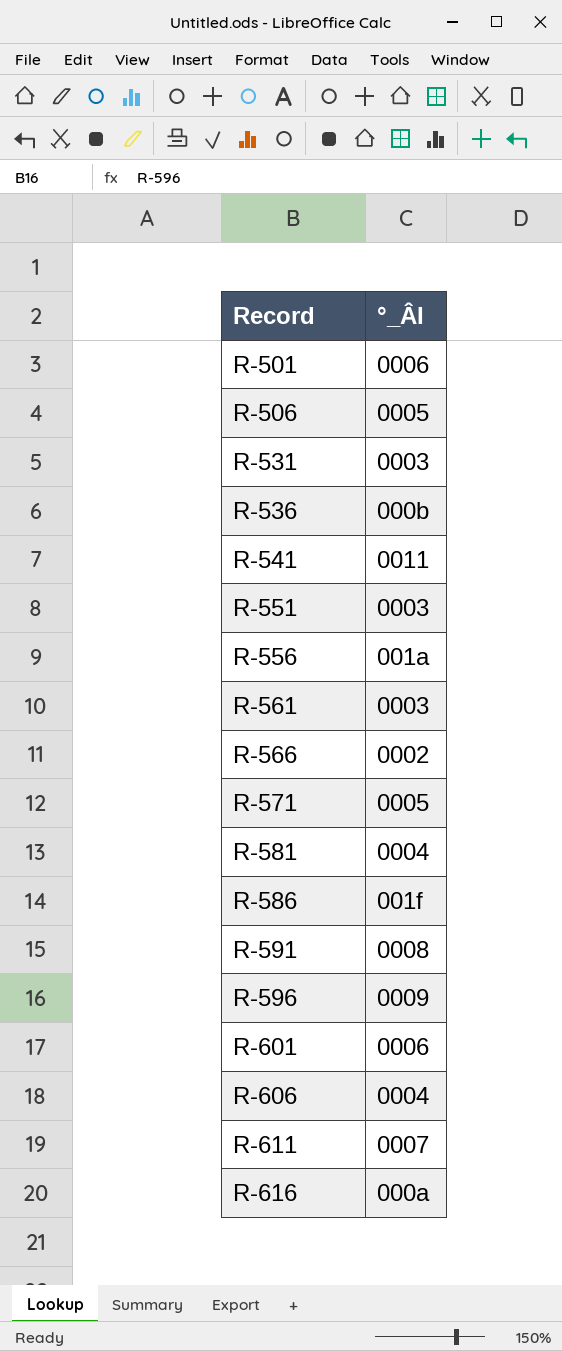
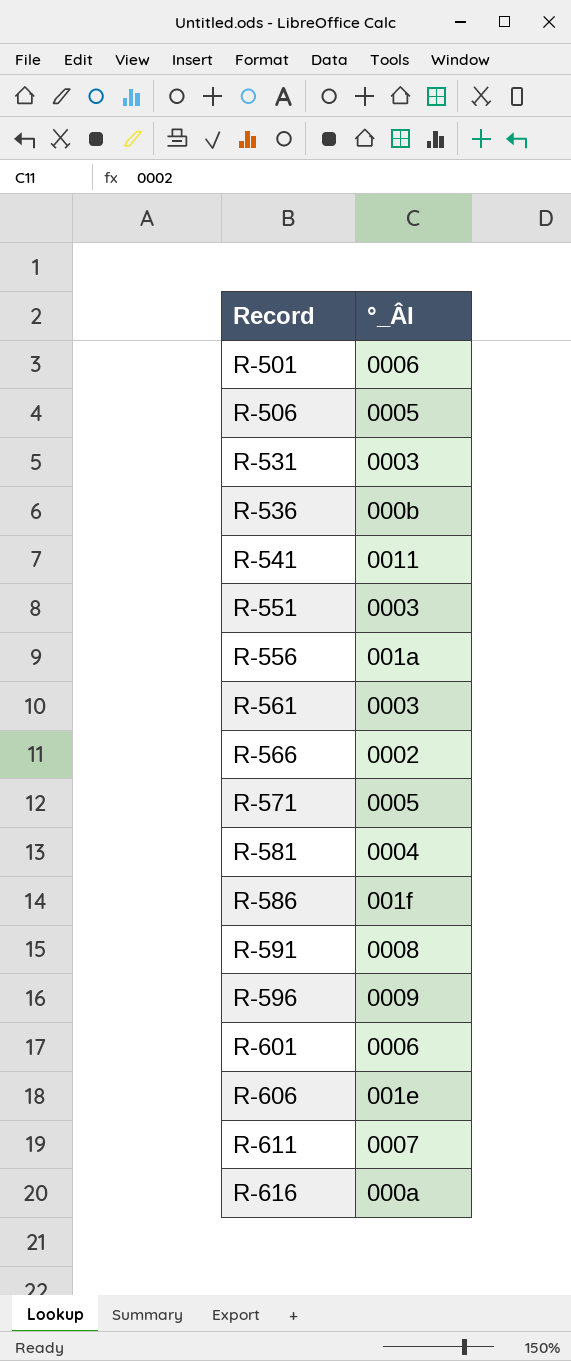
R-606 | °_ÂI: 0004 -> 001e

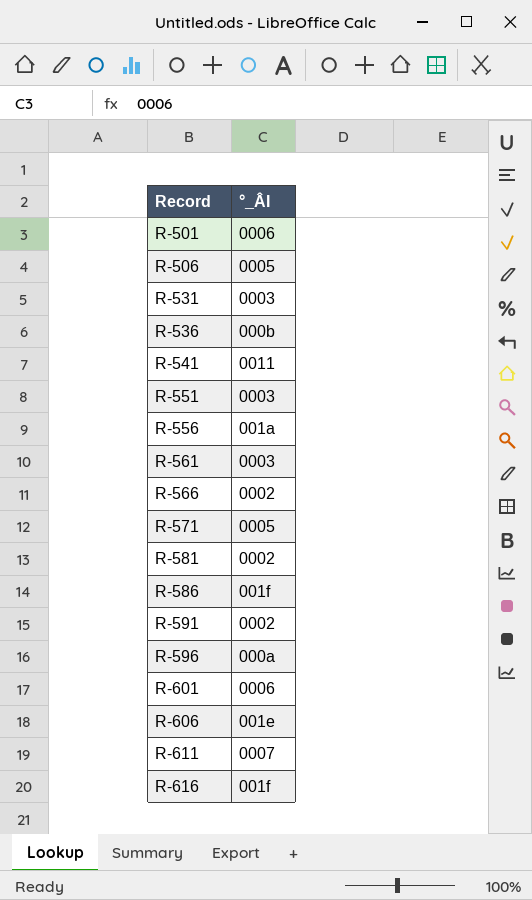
R-581 | °_ÂI: 0004 -> 0002
R-591 | °_ÂI: 0008 -> 0002
R-596 | °_ÂI: 0009 -> 000a
R-616 | °_ÂI: 000a -> 001f

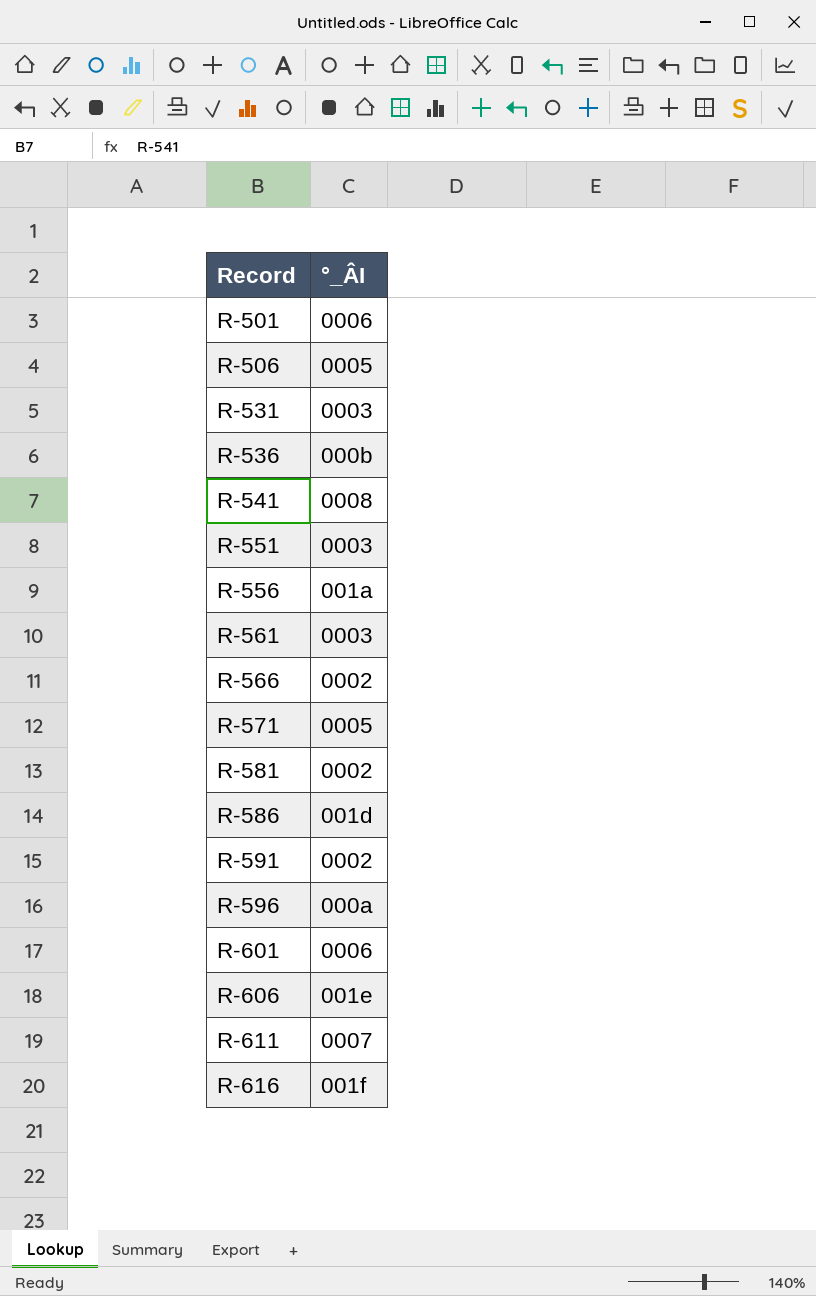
R-541 | °_ÂI: 0011 -> 0008
R-586 | °_ÂI: 001f -> 001d

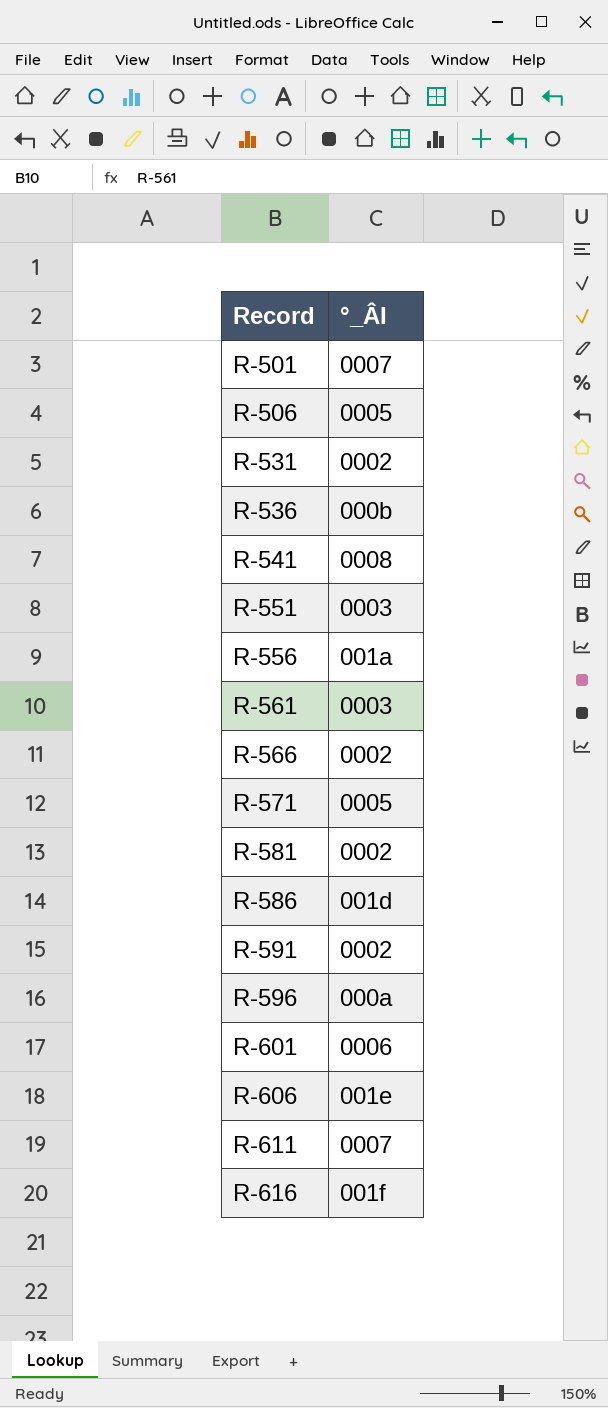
R-501 | °_ÂI: 0006 -> 0007
R-531 | °_ÂI: 0003 -> 0002

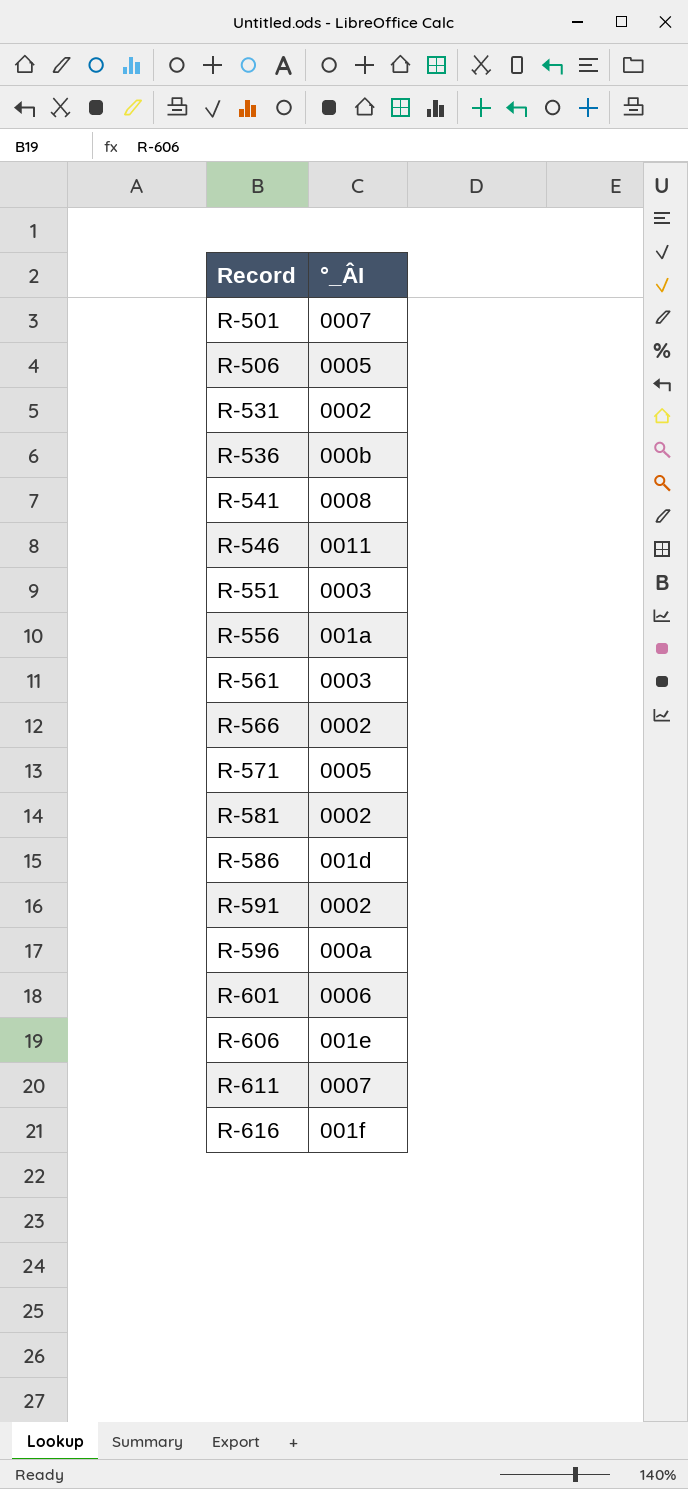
row R-546: none -> 0011

